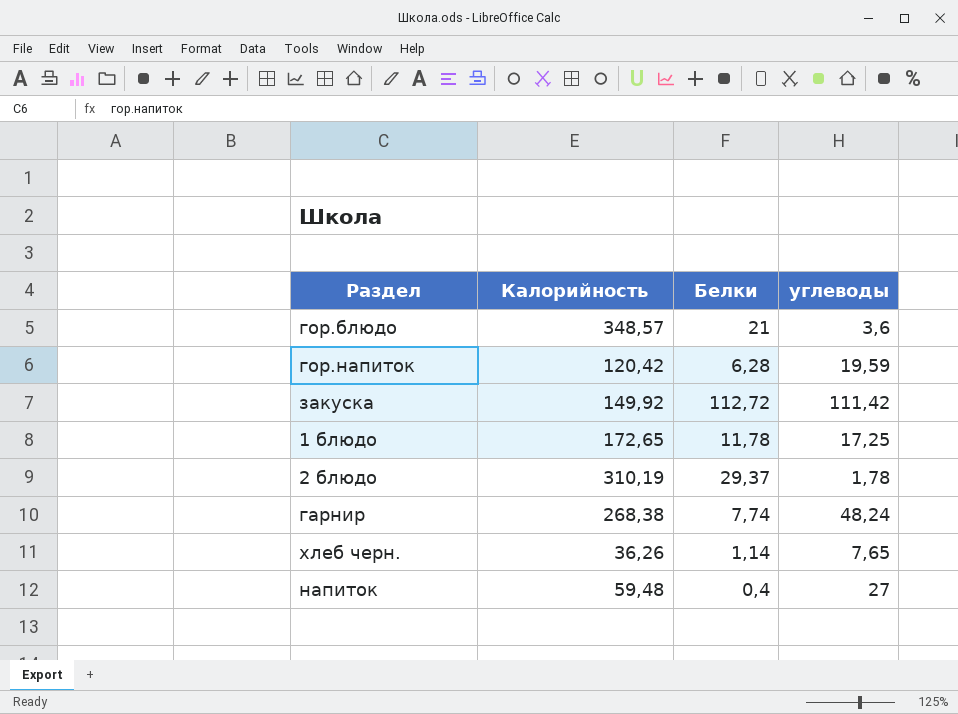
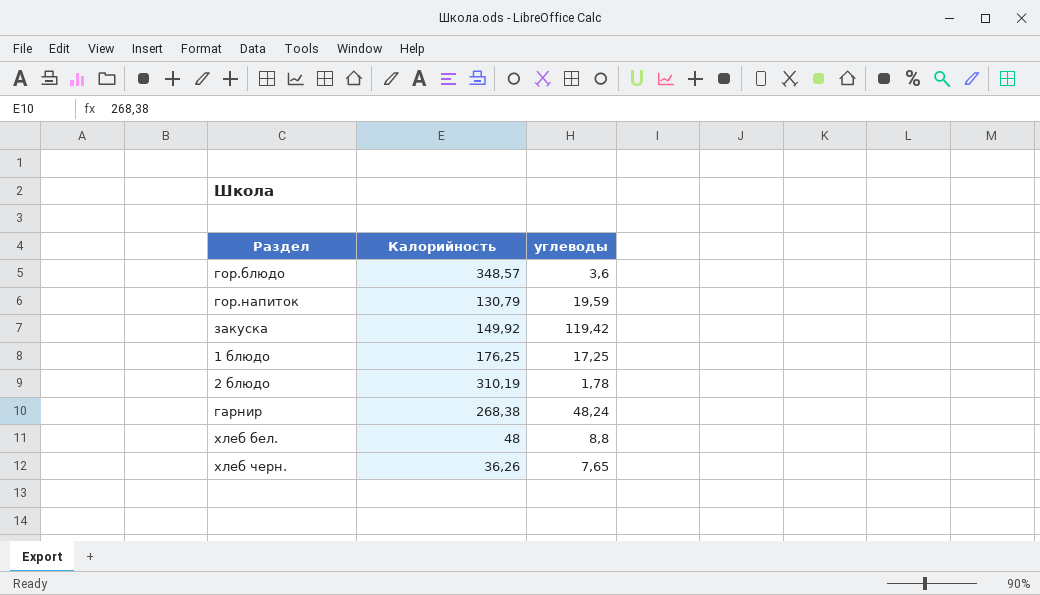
column Белки | position: 3 -> none
row напиток: 59,48 | 0,4 | 27 -> none
гор.напиток | Калорийность: 120,42 -> 130,79
закуска | углеводы: 111,42 -> 119,42
1 блюдо | Калорийность: 172,65 -> 176,25
row хлеб бел.: none -> 48 | 8,8

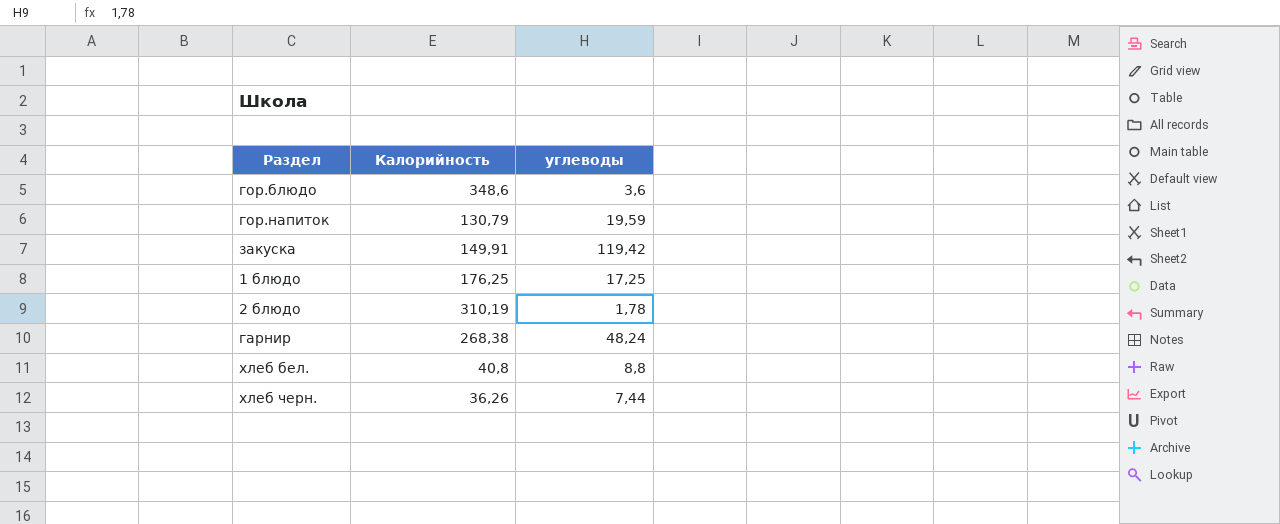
гор.блюдо | Калорийность: 348,57 -> 348,6
закуска | Калорийность: 149,92 -> 149,91
хлеб бел. | Калорийность: 48 -> 40,8
хлеб черн. | углеводы: 7,65 -> 7,44

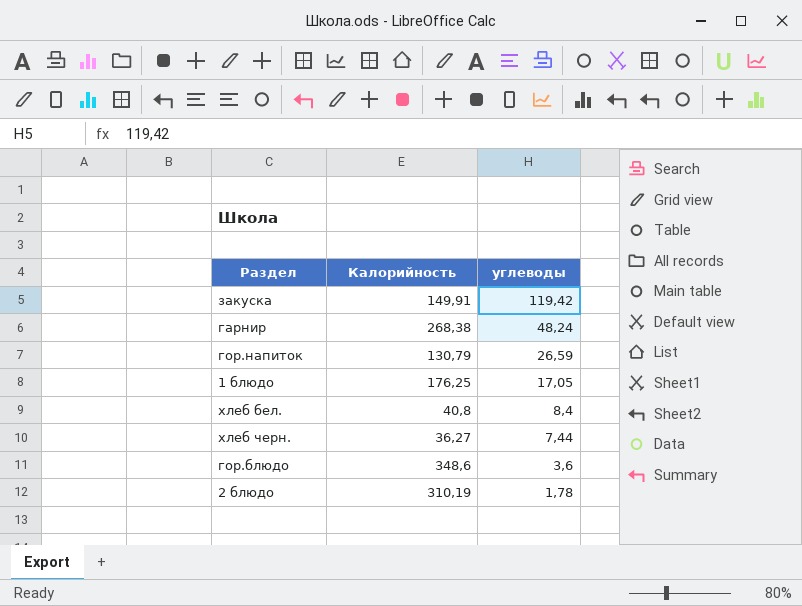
row order: none -> углеводы descending
гор.напиток | углеводы: 19,59 -> 26,59
1 блюдо | углеводы: 17,25 -> 17,05
хлеб бел. | углеводы: 8,8 -> 8,4
хлеб черн. | Калорийность: 36,26 -> 36,27

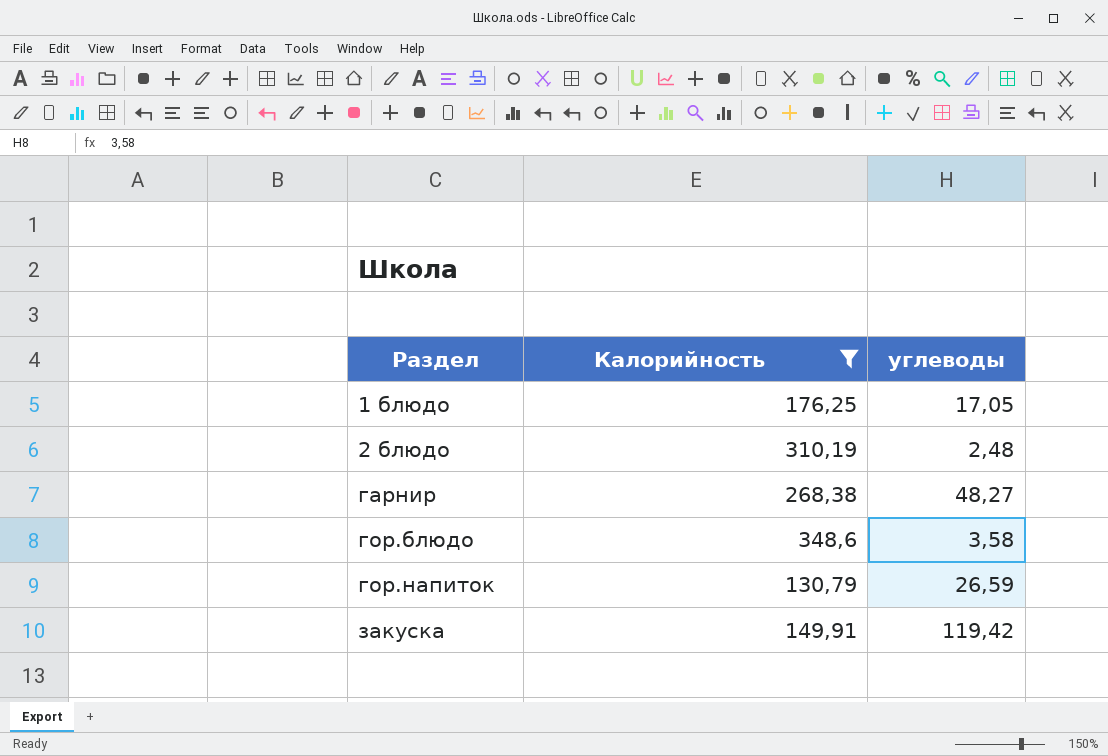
filter: none -> Калорийность >= 130,79
row order: углеводы descending -> Раздел ascending
2 блюдо | углеводы: 1,78 -> 2,48
гарнир | углеводы: 48,24 -> 48,27
гор.блюдо | углеводы: 3,6 -> 3,58

